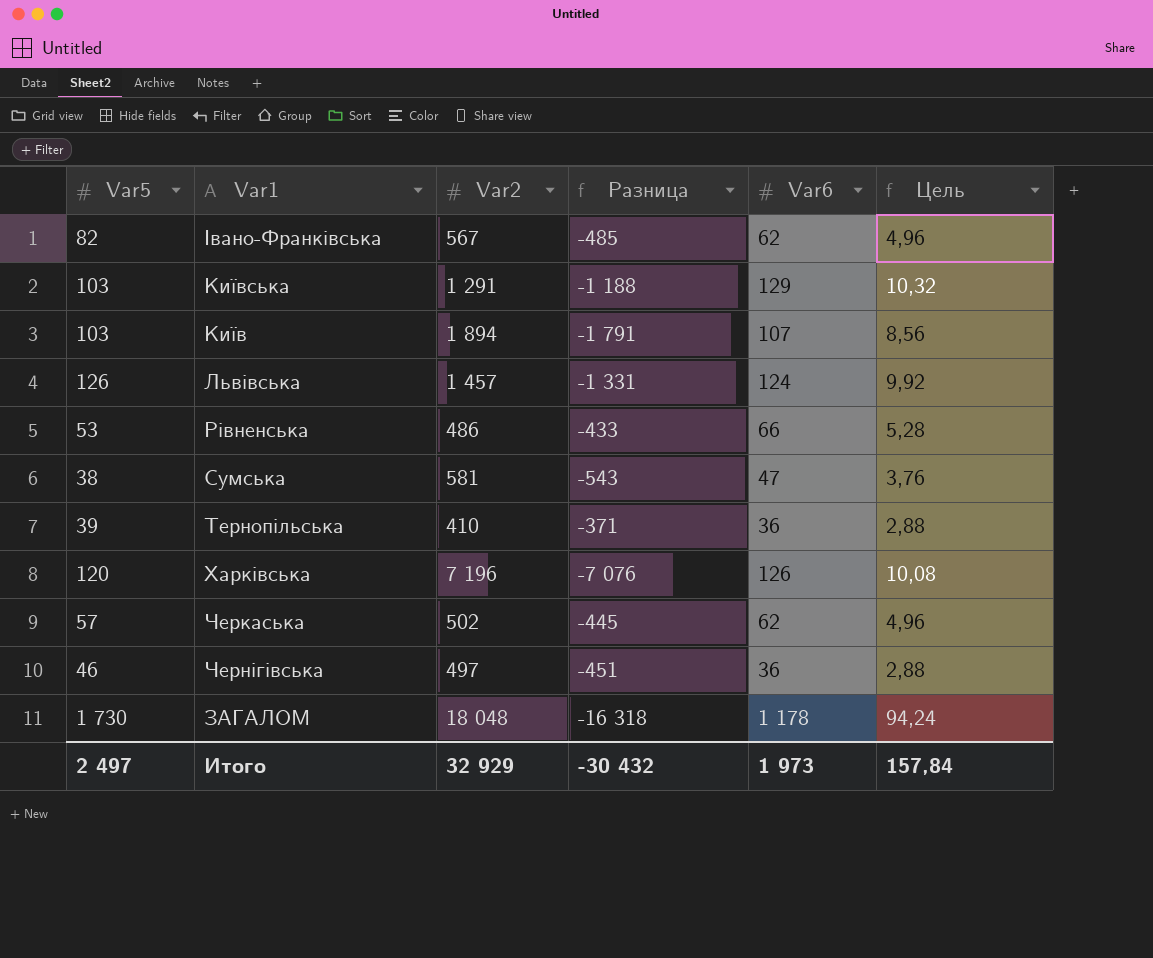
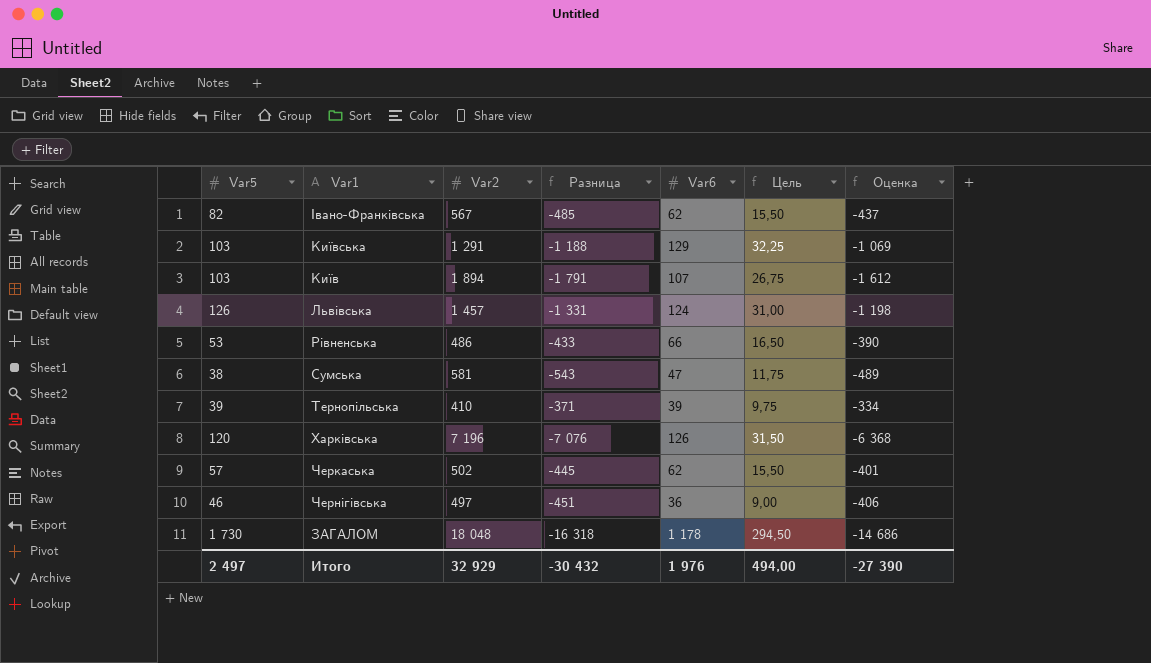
column Цель | formula: [Var6] * 0,08 -> [Var6] * 0,25
column Оценка | formula: none -> [Разница] * 0,9
Тернопільська | Var6: 36 -> 39
Итого | Var6: 1 973 -> 1 976
Итого | Цель: 157,84 -> 494,00

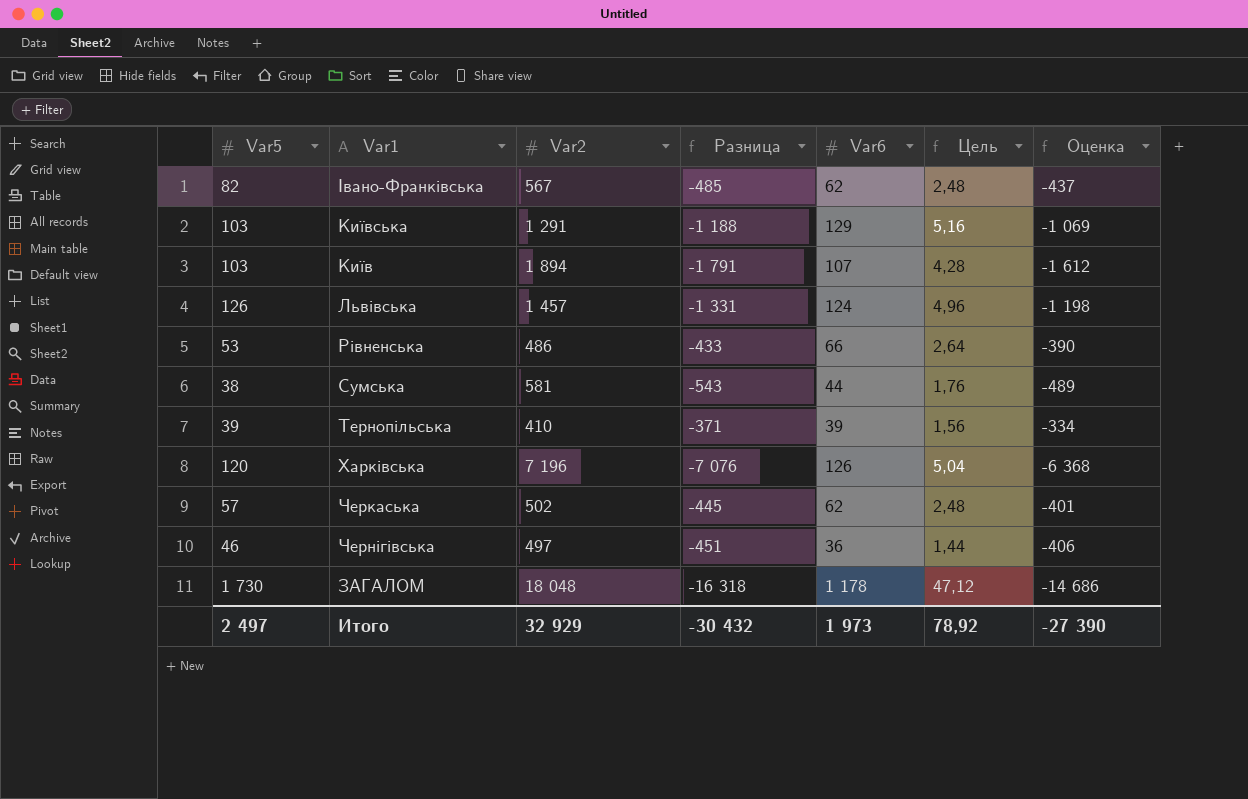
column Цель | formula: [Var6] * 0,25 -> [Var6] * 0,04
Сумська | Var6: 47 -> 44
Итого | Var6: 1 976 -> 1 973
Итого | Цель: 494,00 -> 78,92

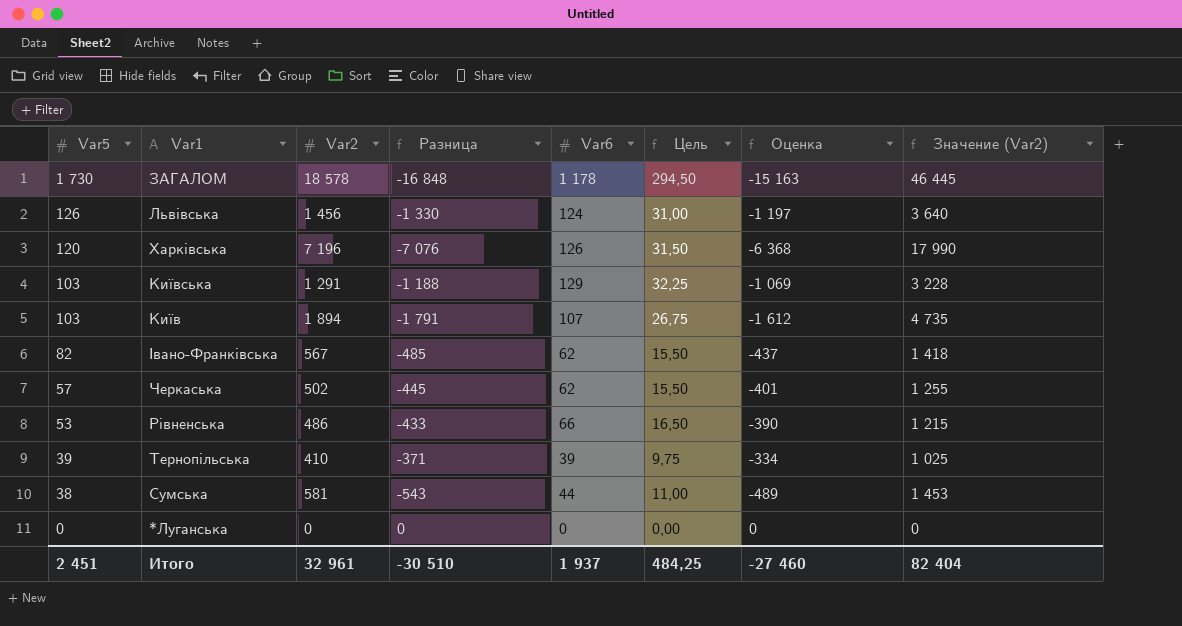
row order: none -> Var5 descending
column Цель | formula: [Var6] * 0,04 -> [Var6] * 0,25
column Значение (Var2) | formula: none -> [Var2] * 2,5
row Чернігівська: 46 | 497 | -451 | 36 | 1,44 | -406 -> none
ЗАГАЛОМ | Var2: 18 048 -> 18 578
ЗАГАЛОМ | Разница: -16 318 -> -16 848
ЗАГАЛОМ | Оценка: -14 686 -> -15 163
Львівська | Var2: 1 457 -> 1 456
Львівська | Разница: -1 331 -> -1 330
Львівська | Оценка: -1 198 -> -1 197
row *Луганська: none -> 0 | 0 | 0 | 0 | 0,00 | 0 | 0
Итого | Var5: 2 497 -> 2 451
Итого | Var2: 32 929 -> 32 961
Итого | Разница: -30 432 -> -30 510
Итого | Var6: 1 973 -> 1 937
Итого | Цель: 78,92 -> 484,25
Итого | Оценка: -27 390 -> -27 460

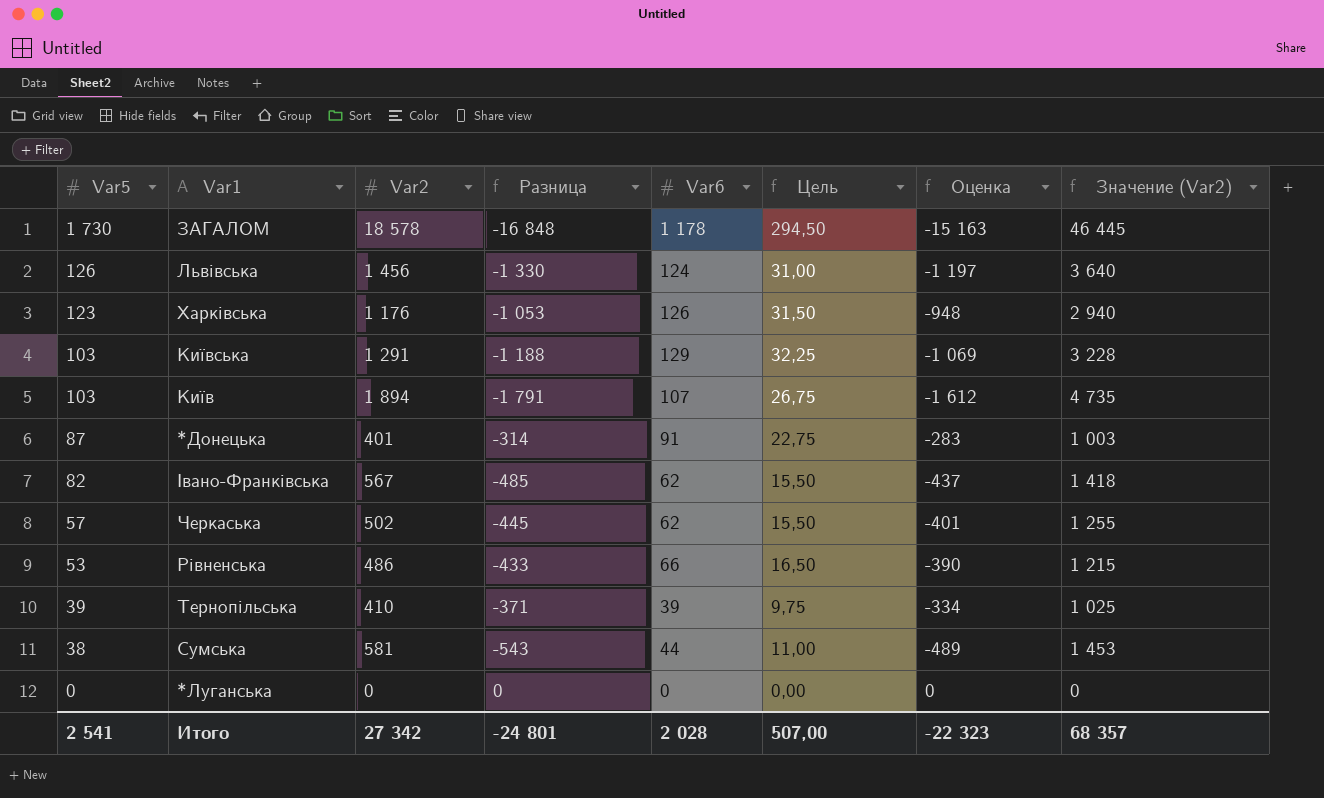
Харківська | Var5: 120 -> 123
Харківська | Var2: 7 196 -> 1 176
Харківська | Разница: -7 076 -> -1 053
Харківська | Оценка: -6 368 -> -948
Харківська | Значение (Var2): 17 990 -> 2 940
row *Донецька: none -> 87 | 401 | -314 | 91 | 22,75 | -283 | 1 003
Итого | Var5: 2 451 -> 2 541
Итого | Var2: 32 961 -> 27 342
Итого | Разница: -30 510 -> -24 801
Итого | Var6: 1 937 -> 2 028
Итого | Цель: 484,25 -> 507,00
Итого | Оценка: -27 460 -> -22 323
Итого | Значение (Var2): 82 404 -> 68 357

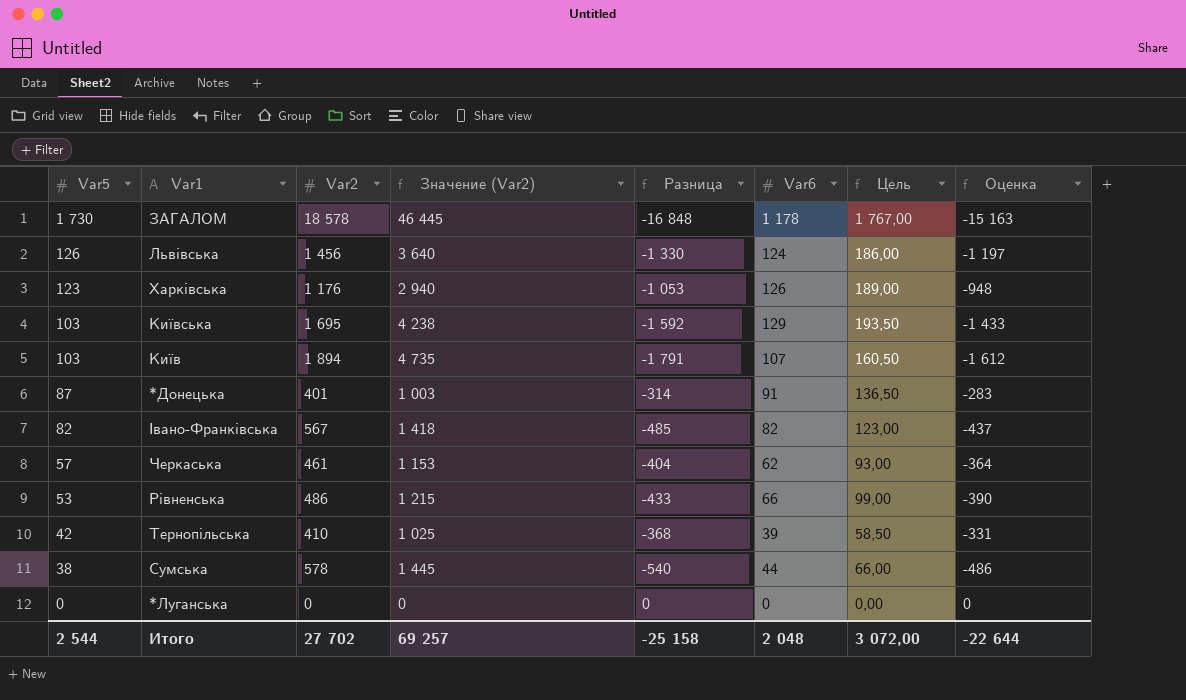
column Значение (Var2) | position: 8 -> 4
column Цель | formula: [Var6] * 0,25 -> [Var6] * 1,5
Київська | Var2: 1 291 -> 1 695
Київська | Значение (Var2): 3 228 -> 4 238
Київська | Разница: -1 188 -> -1 592
Київська | Оценка: -1 069 -> -1 433
Івано-Франківська | Var6: 62 -> 82
Черкаська | Var2: 502 -> 461
Черкаська | Значение (Var2): 1 255 -> 1 153
Черкаська | Разница: -445 -> -404
Черкаська | Оценка: -401 -> -364
Тернопільська | Var5: 39 -> 42
Тернопільська | Разница: -371 -> -368
Тернопільська | Оценка: -334 -> -331
Сумська | Var2: 581 -> 578
Сумська | Значение (Var2): 1 453 -> 1 445
Сумська | Разница: -543 -> -540
Сумська | Оценка: -489 -> -486
Итого | Var5: 2 541 -> 2 544
Итого | Var2: 27 342 -> 27 702
Итого | Значение (Var2): 68 357 -> 69 257
Итого | Разница: -24 801 -> -25 158
Итого | Var6: 2 028 -> 2 048
Итого | Цель: 507,00 -> 3 072,00
Итого | Оценка: -22 323 -> -22 644

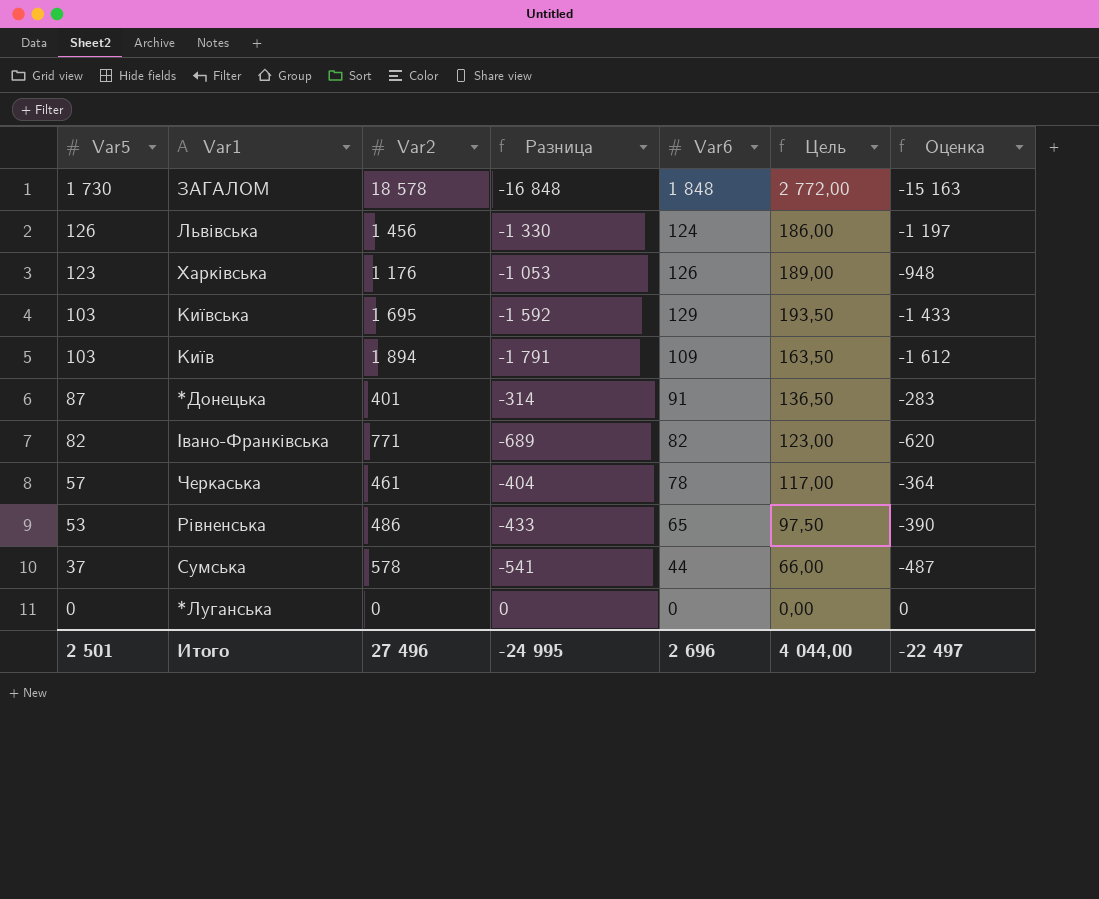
column Значение (Var2) | formula: [Var2] * 2,5 -> none
row Тернопільська: 42 | 410 | 1 025 | -368 | 39 | 58,50 | -331 -> none
ЗАГАЛОМ | Var6: 1 178 -> 1 848
ЗАГАЛОМ | Цель: 1 767,00 -> 2 772,00
Київ | Var6: 107 -> 109
Київ | Цель: 160,50 -> 163,50
Івано-Франківська | Var2: 567 -> 771
Івано-Франківська | Разница: -485 -> -689
Івано-Франківська | Оценка: -437 -> -620
Черкаська | Var6: 62 -> 78
Черкаська | Цель: 93,00 -> 117,00
Рівненська | Var6: 66 -> 65
Рівненська | Цель: 99,00 -> 97,50
Сумська | Var5: 38 -> 37
Сумська | Разница: -540 -> -541
Сумська | Оценка: -486 -> -487
Итого | Var5: 2 544 -> 2 501
Итого | Var2: 27 702 -> 27 496
Итого | Разница: -25 158 -> -24 995
Итого | Var6: 2 048 -> 2 696
Итого | Цель: 3 072,00 -> 4 044,00
Итого | Оценка: -22 644 -> -22 497

